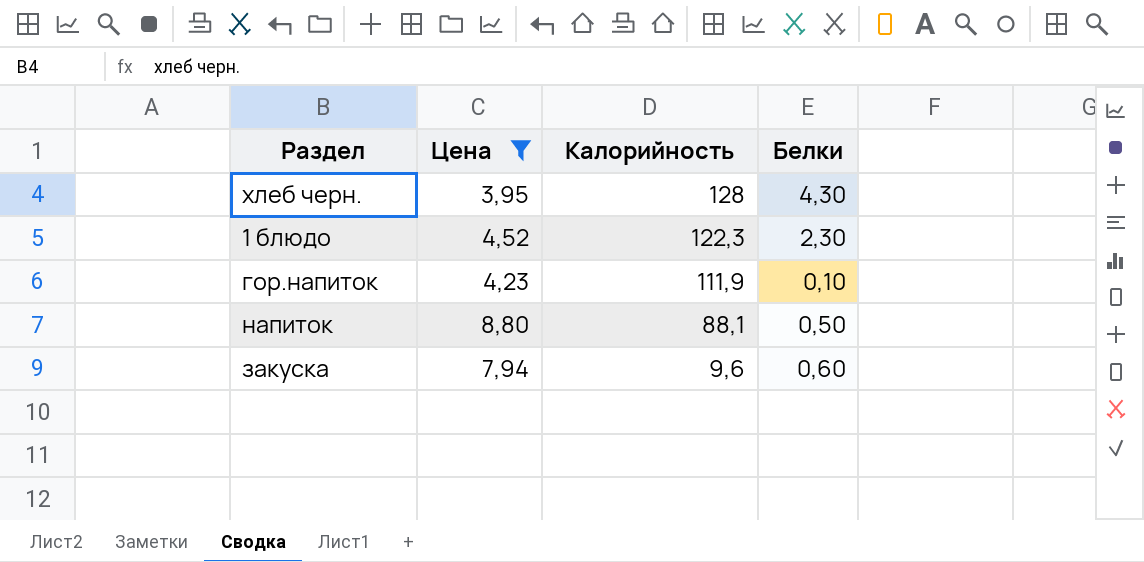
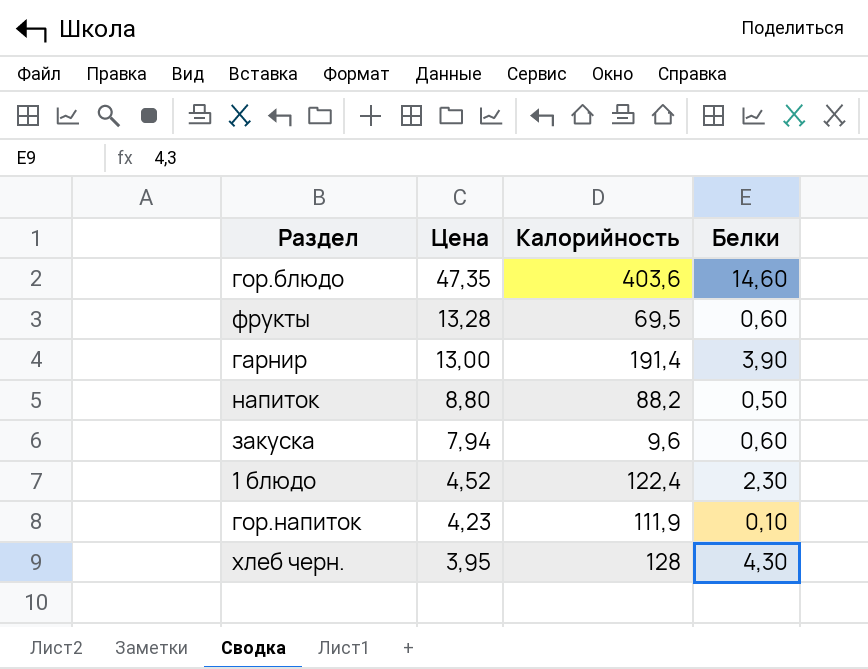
filter: Цена <= 8,80 -> none
row order: Калорийность descending -> Цена descending
напиток | Калорийность: 88,1 -> 88,2
1 блюдо | Калорийность: 122,3 -> 122,4

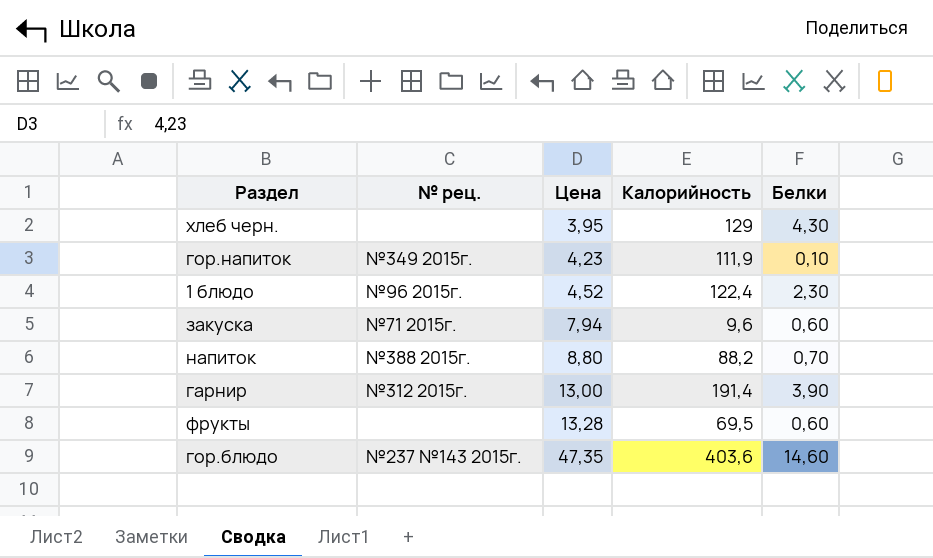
row order: Цена descending -> Цена ascending
column № рец. | position: none -> 2
хлеб черн. | Калорийность: 128 -> 129
напиток | Белки: 0,50 -> 0,70

